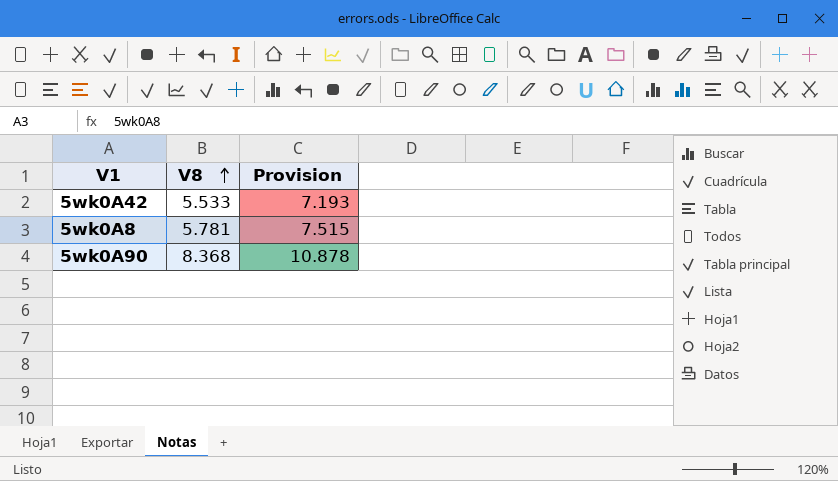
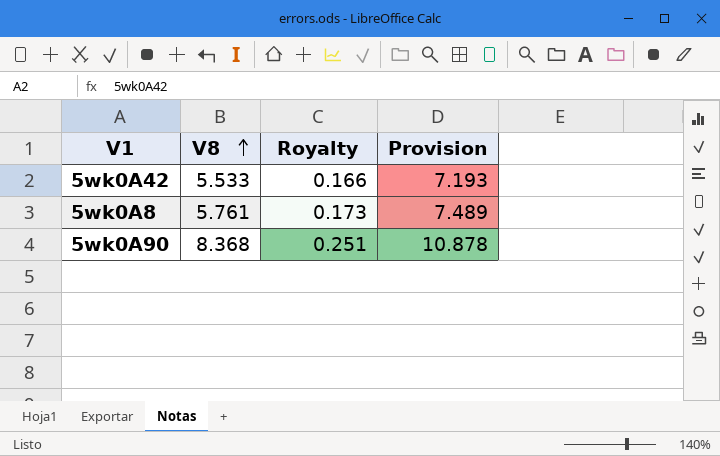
column Royalty | formula: none -> [V8] * 0.03
5wk0A8 | V8: 5.781 -> 5.761
5wk0A8 | Provision: 7.515 -> 7.489

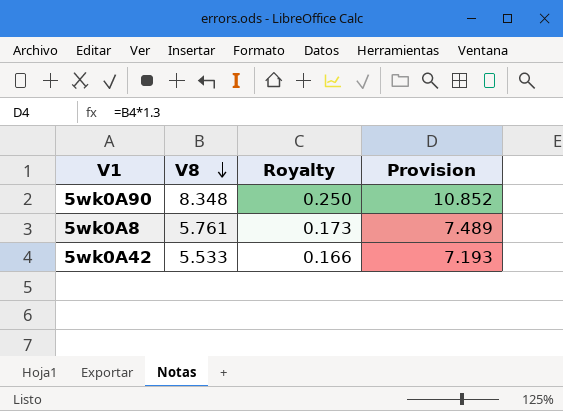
row order: V8 ascending -> V8 descending
5wk0A90 | V8: 8.368 -> 8.348
5wk0A90 | Royalty: 0.251 -> 0.250
5wk0A90 | Provision: 10.878 -> 10.852

